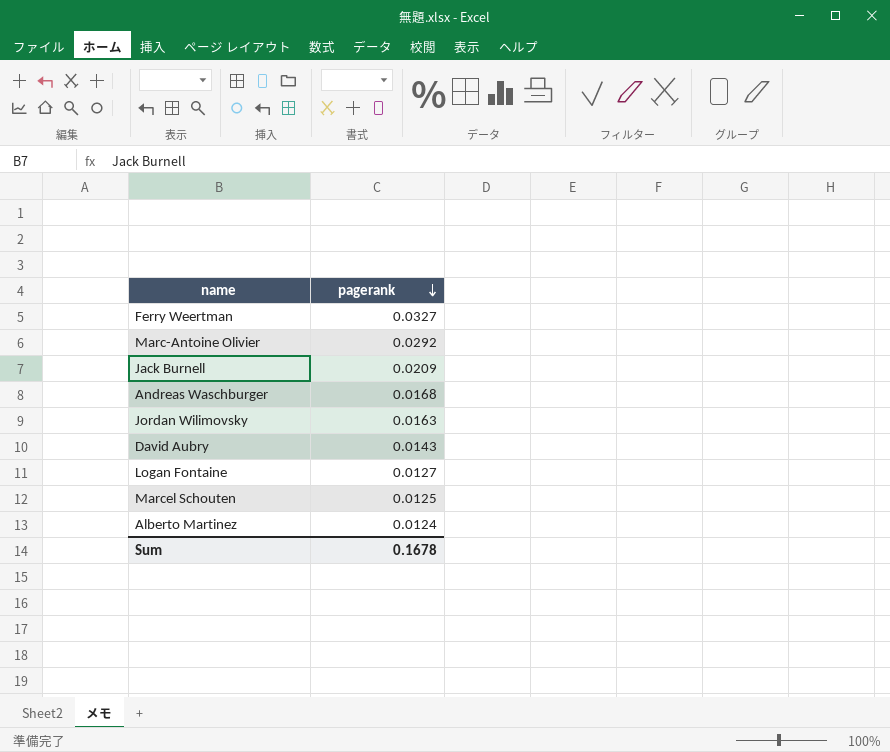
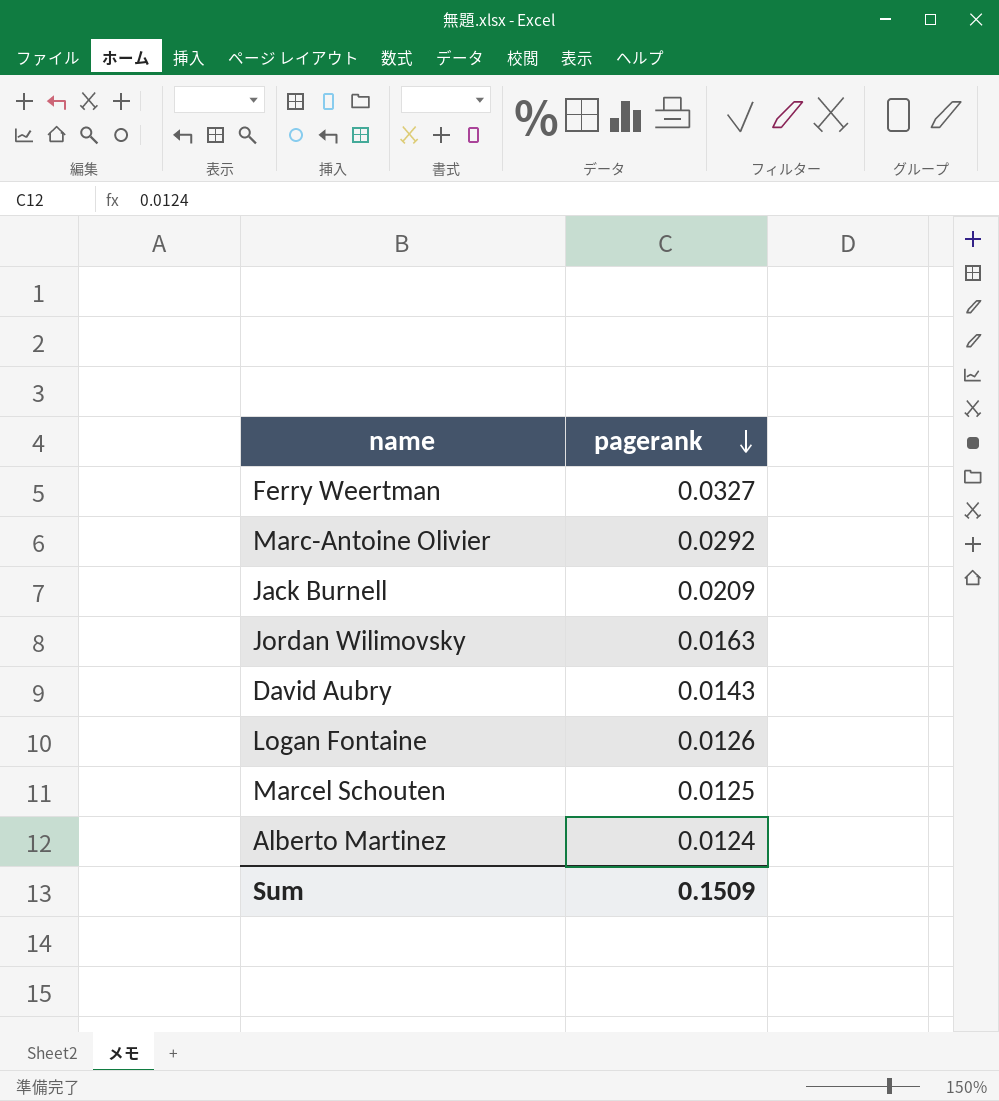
row Andreas Waschburger: 0.0168 -> none
Logan Fontaine | pagerank: 0.0127 -> 0.0126
Sum | pagerank: 0.1678 -> 0.1509

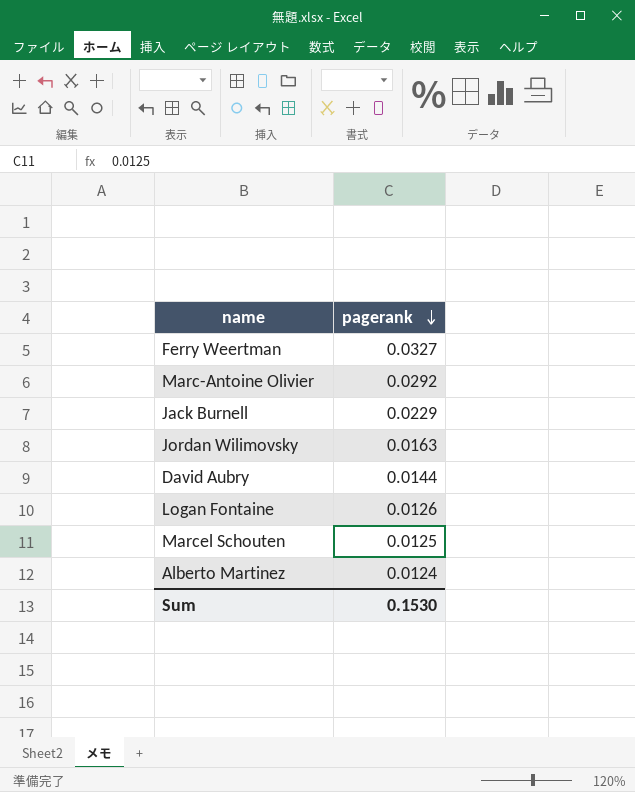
Jack Burnell | pagerank: 0.0209 -> 0.0229
David Aubry | pagerank: 0.0143 -> 0.0144
Sum | pagerank: 0.1509 -> 0.1530

